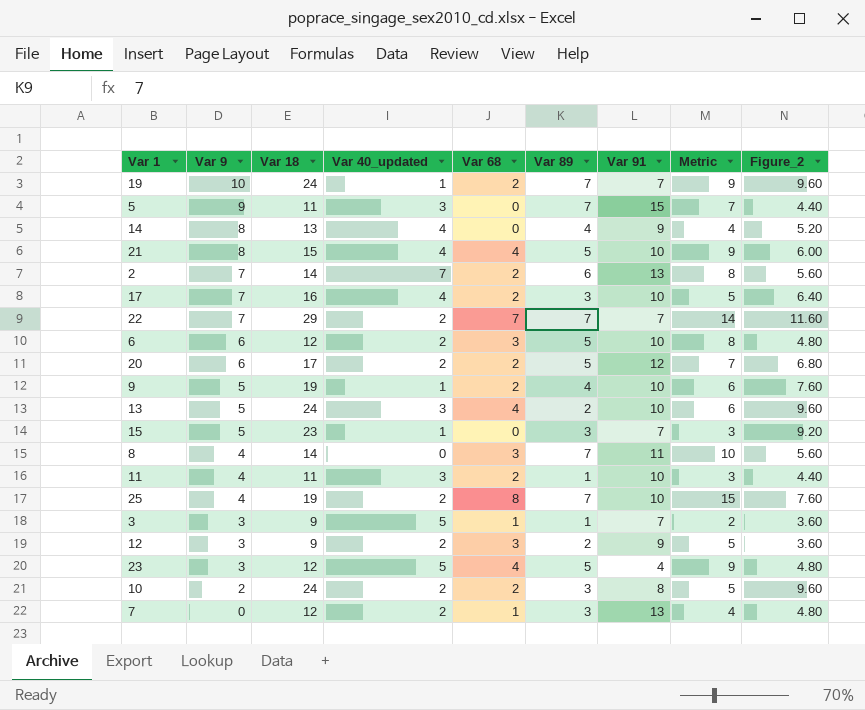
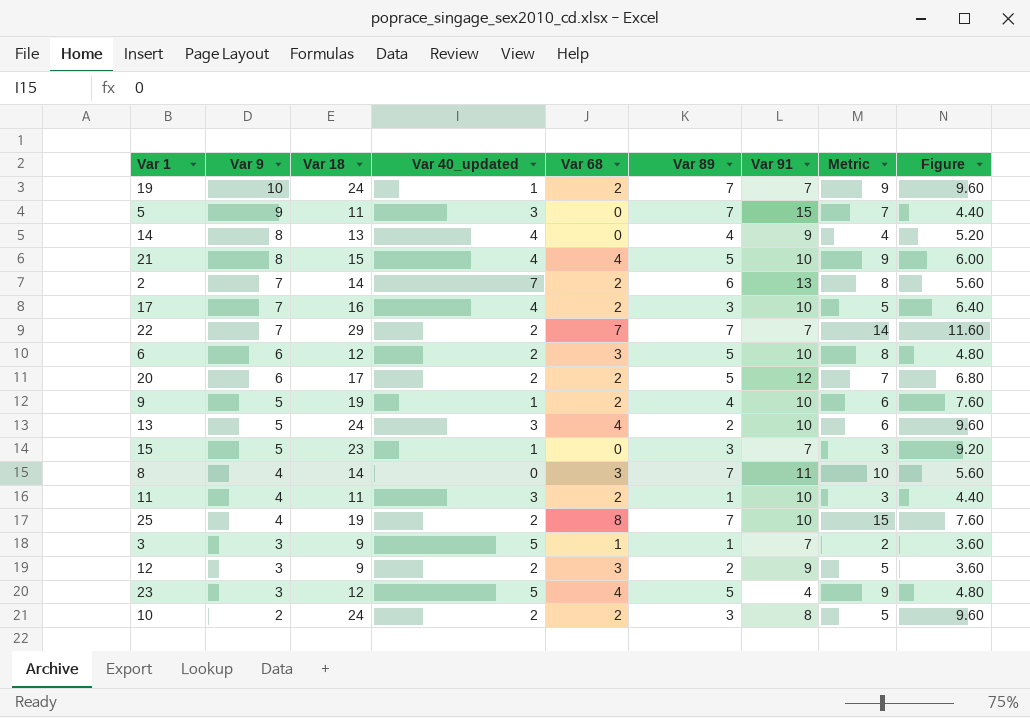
column name: Figure_2 -> Figure
row 7: 0 | 12 | 2 | 1 | 3 | 13 | 4 | 4.80 -> none

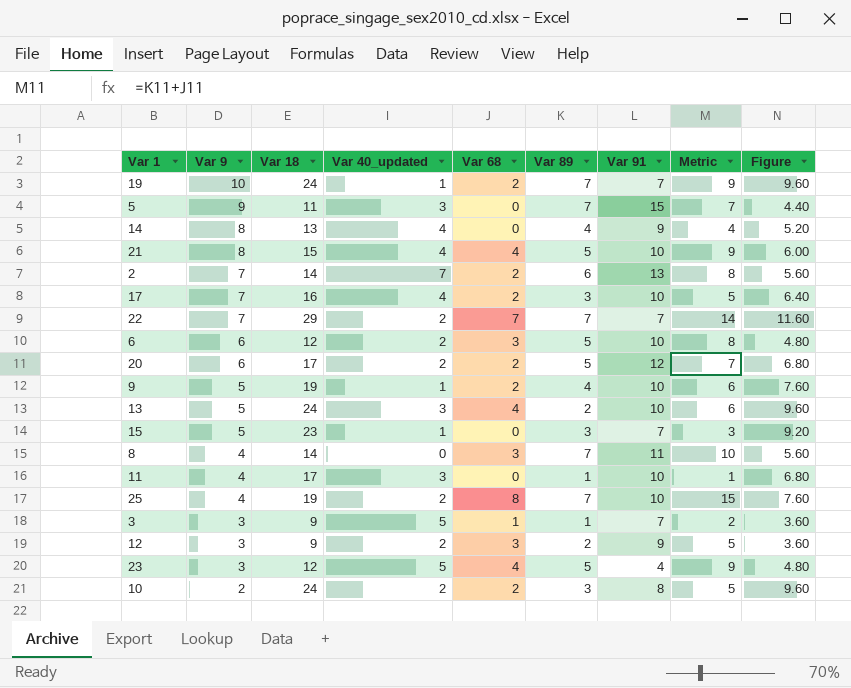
11 | Var 18: 11 -> 17
11 | Var 68: 2 -> 0
11 | Metric: 3 -> 1
11 | Figure: 4.40 -> 6.80

